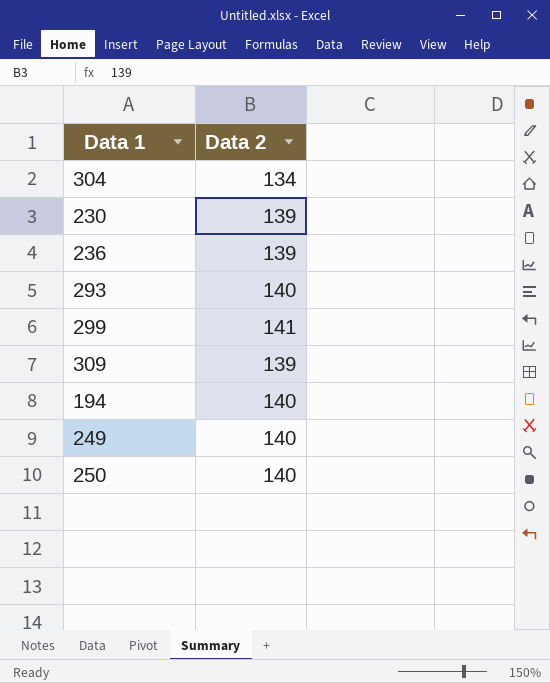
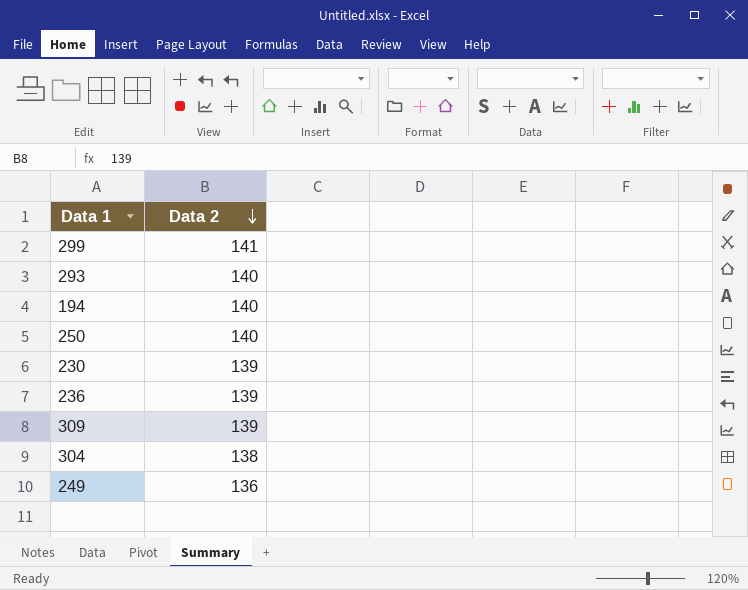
row order: none -> Data 2 descending
304 | Data 2: 134 -> 138
249 | Data 2: 140 -> 136

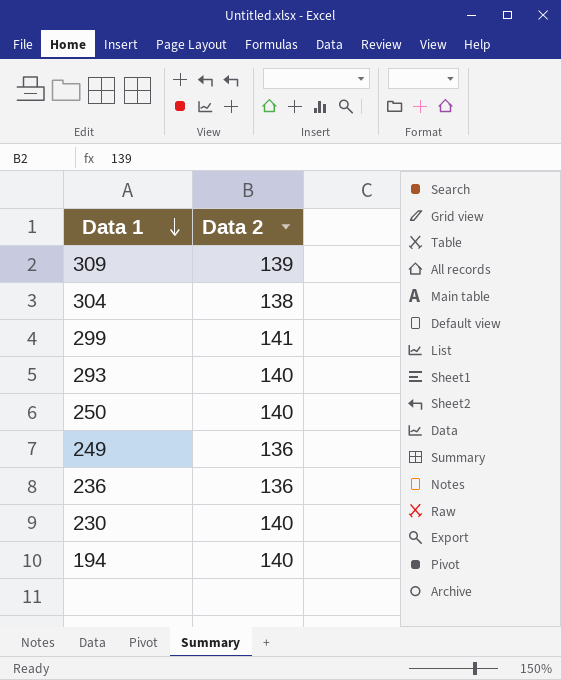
row order: Data 2 descending -> Data 1 descending
236 | Data 2: 139 -> 136
230 | Data 2: 139 -> 140

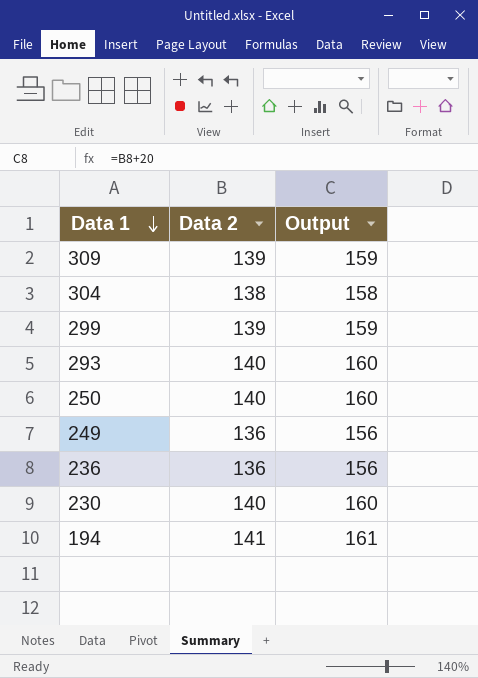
column Output | formula: none -> [Data 2] + 20
299 | Data 2: 141 -> 139
194 | Data 2: 140 -> 141

